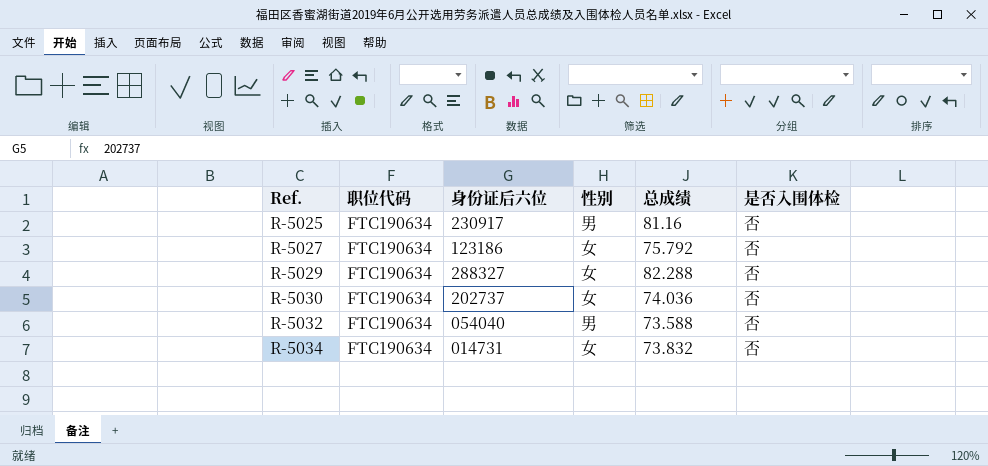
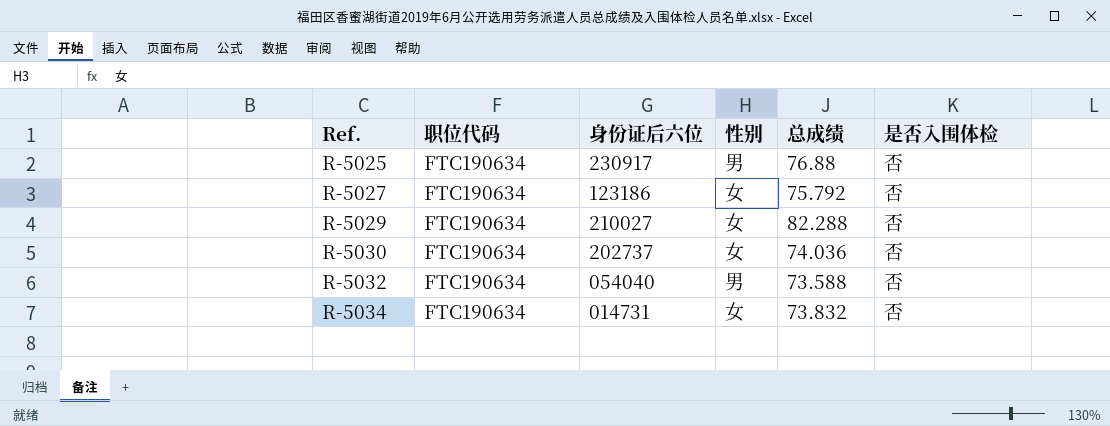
R-5025 | 总成绩: 81.16 -> 76.88
R-5029 | 身份证后六位: 288327 -> 210027

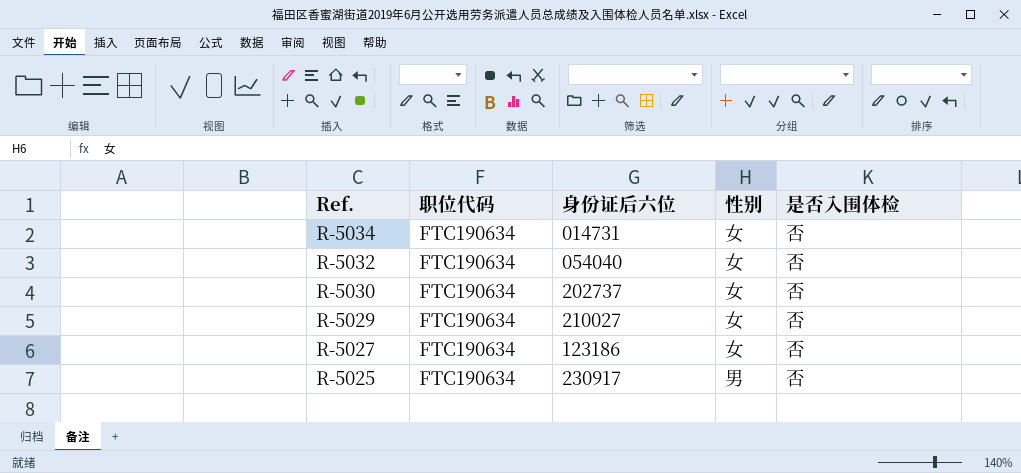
row order: Ref. ascending -> Ref. descending
column 总成绩 | position: 5 -> none
R-5032 | 性别: 男 -> 女

